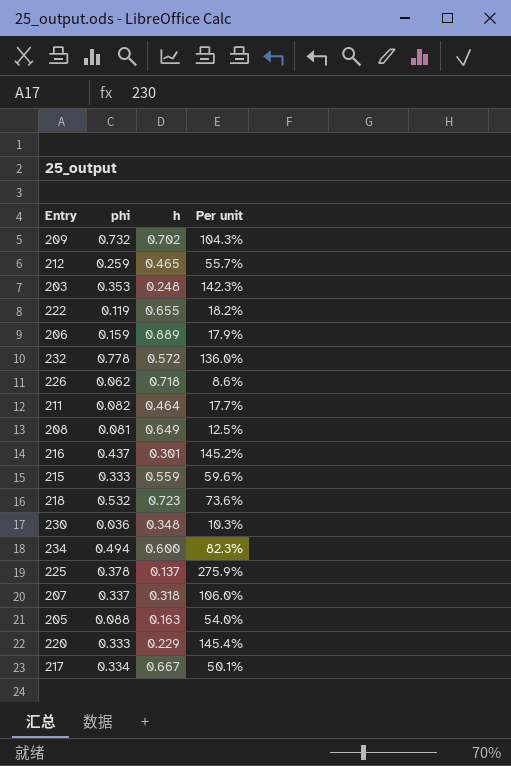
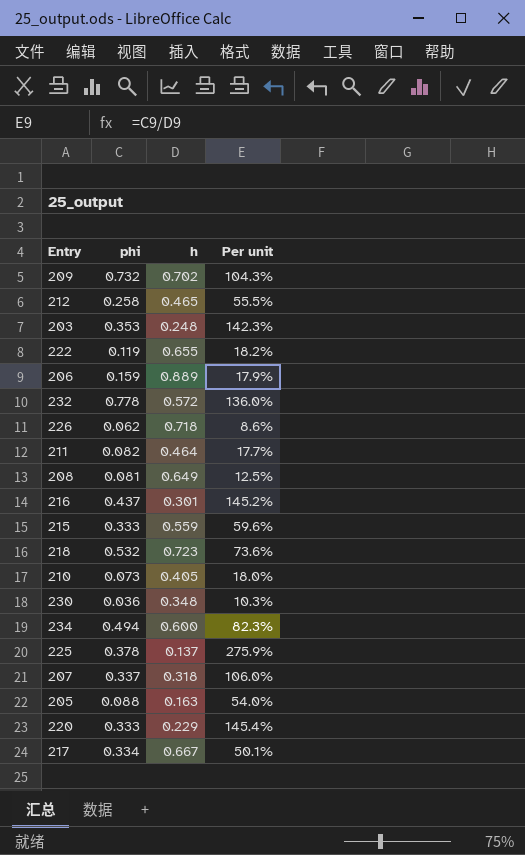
212 | phi: 0.259 -> 0.258
212 | Per unit: 55.7% -> 55.5%
row 210: none -> 0.073 | 0.405 | 18.0%

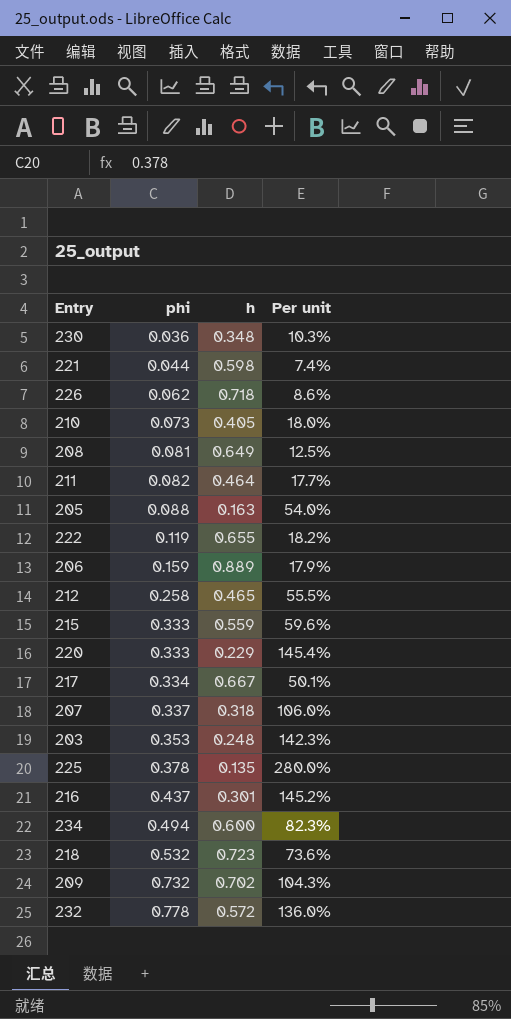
row order: none -> phi ascending
row 221: none -> 0.044 | 0.598 | 7.4%
225 | h: 0.137 -> 0.135
225 | Per unit: 275.9% -> 280.0%

